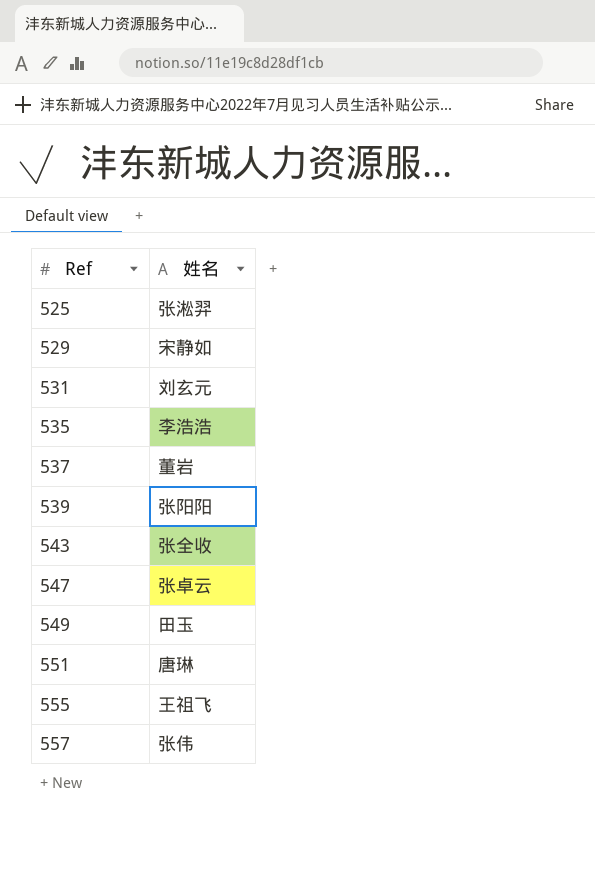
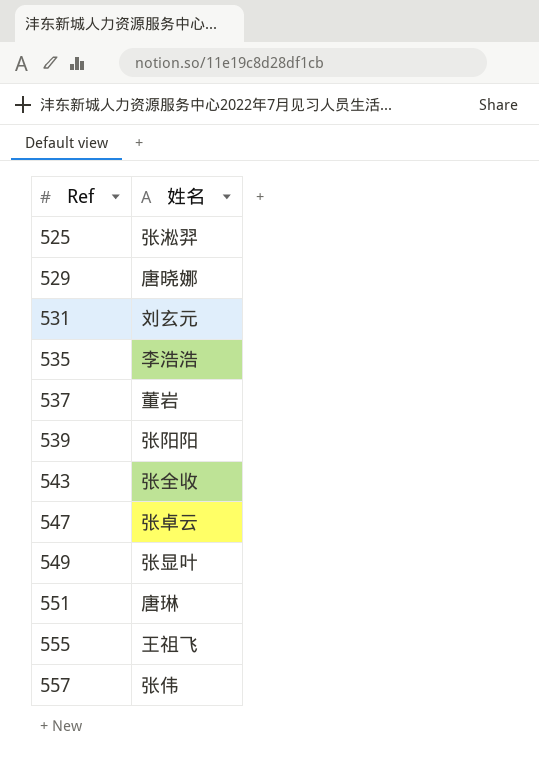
529 | 姓名: 宋静如 -> 唐晓娜
549 | 姓名: 田玉 -> 张显叶

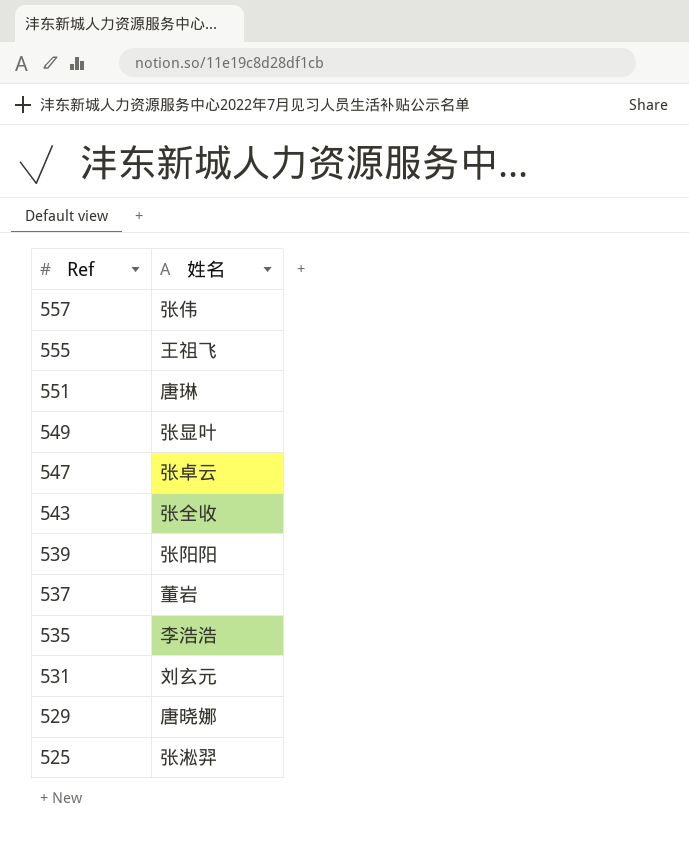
row order: Ref ascending -> Ref descending

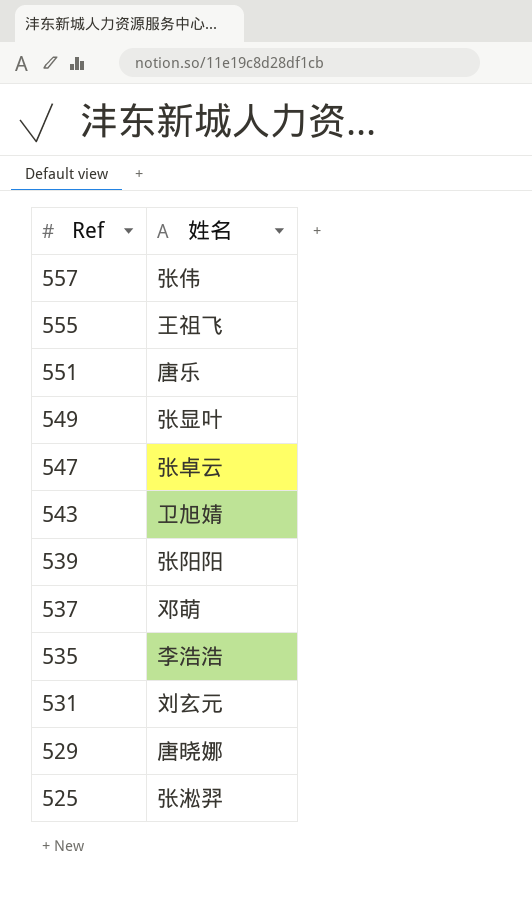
551 | 姓名: 唐琳 -> 唐乐
543 | 姓名: 张全收 -> 卫旭婧
537 | 姓名: 董岩 -> 邓萌

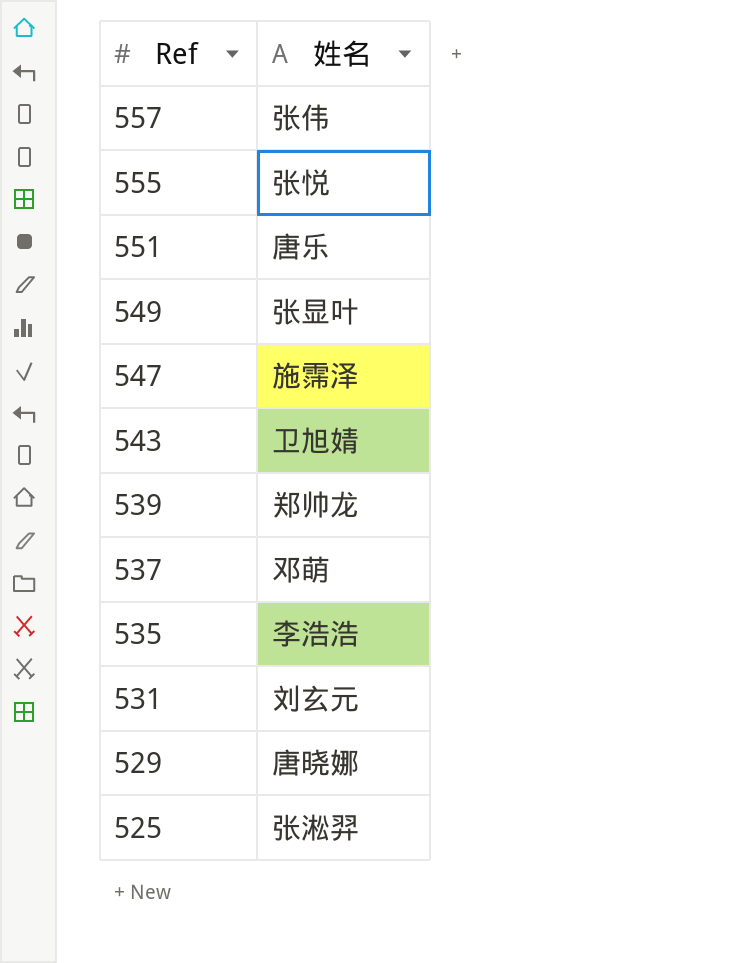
555 | 姓名: 王祖飞 -> 张悦
547 | 姓名: 张卓云 -> 施霈泽
539 | 姓名: 张阳阳 -> 郑帅龙

